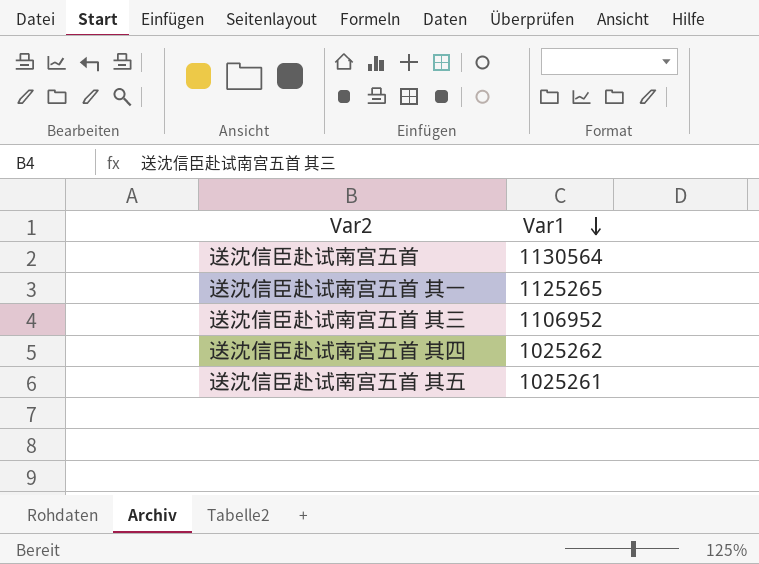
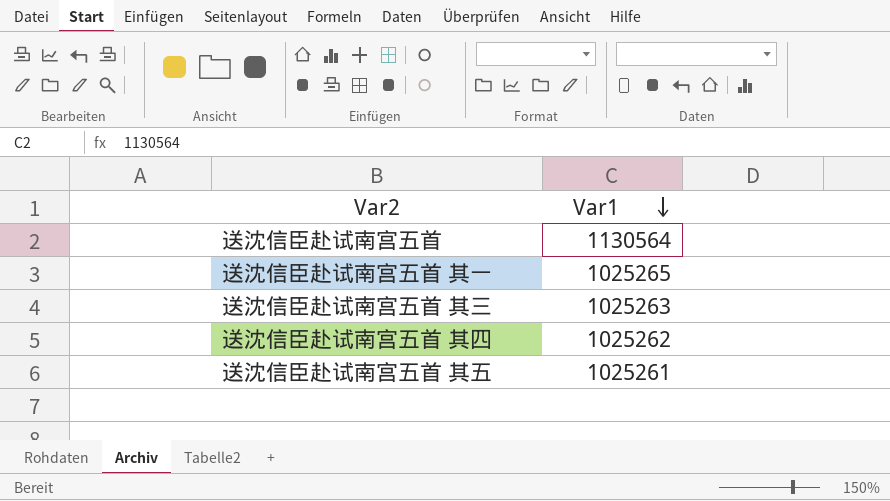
送沈信臣赴试南宫五首 其一 | Var1: 1125265 -> 1025265
送沈信臣赴试南宫五首 其三 | Var1: 1106952 -> 1025263

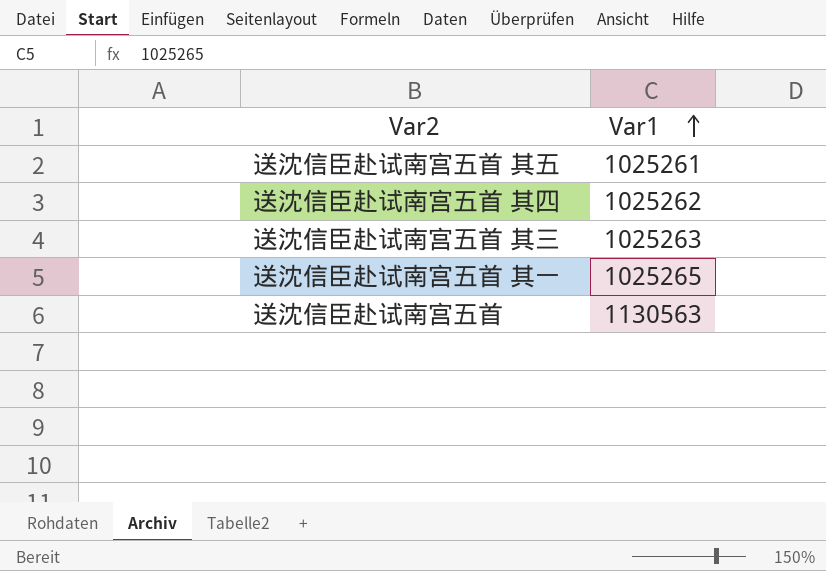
row order: Var1 descending -> Var1 ascending
送沈信臣赴试南宫五首 | Var1: 1130564 -> 1130563

